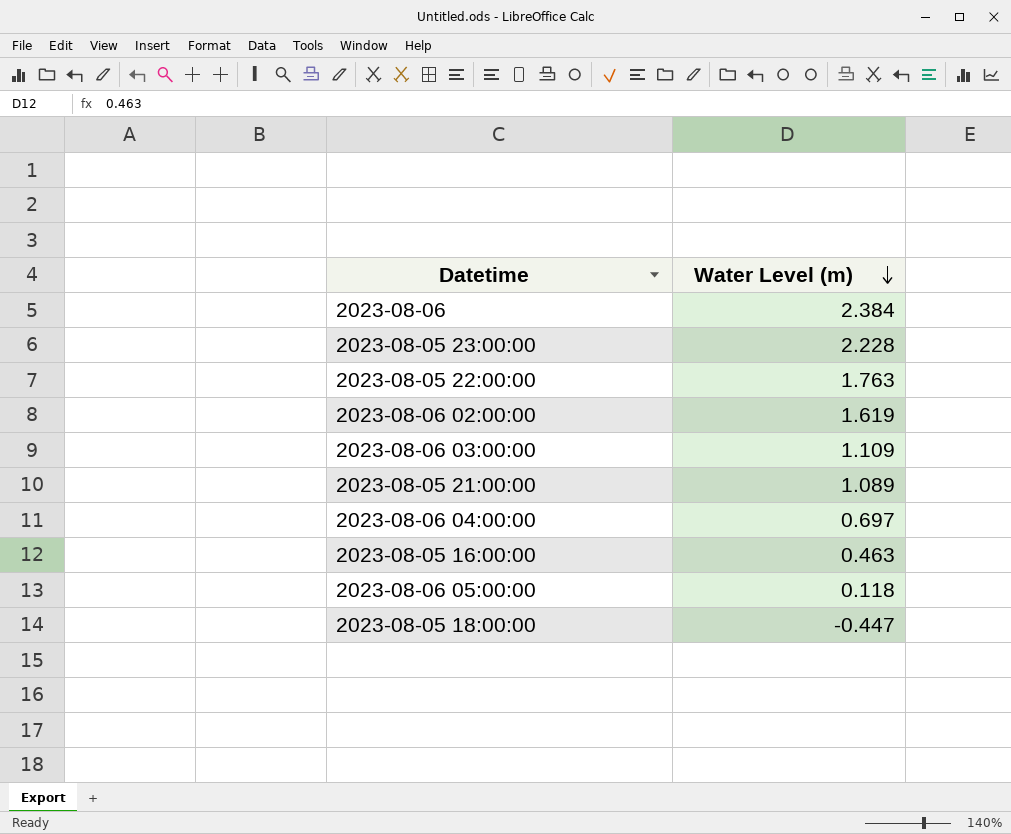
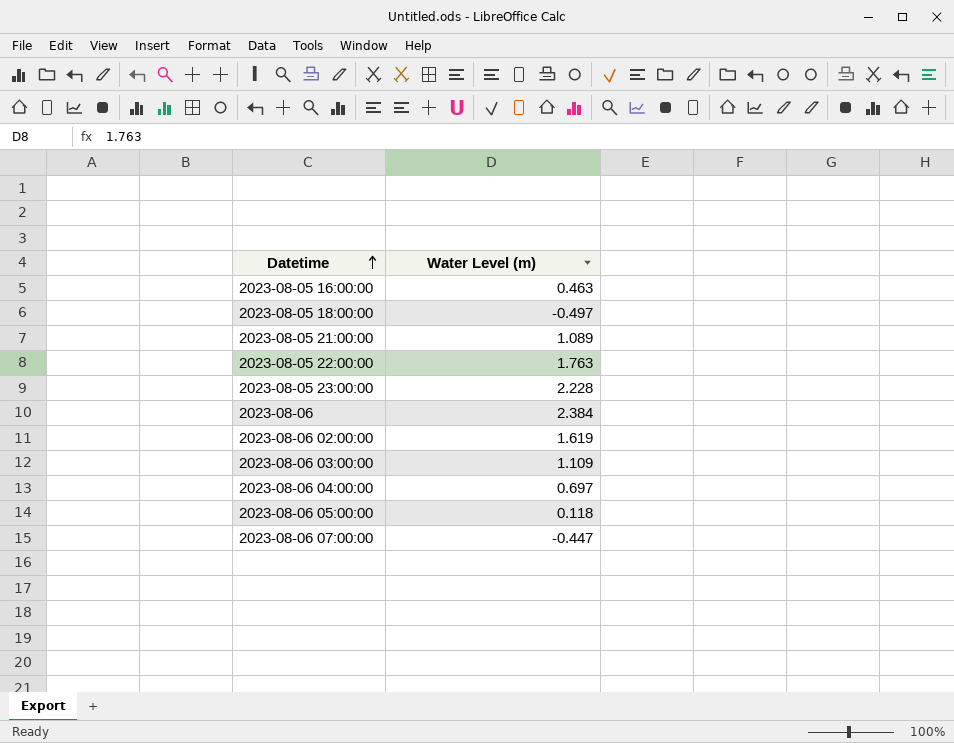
row order: Water Level (m) descending -> Datetime ascending
2023-08-05 18:00:00 | Water Level (m): -0.447 -> -0.497
row 2023-08-06 07:00:00: none -> -0.447

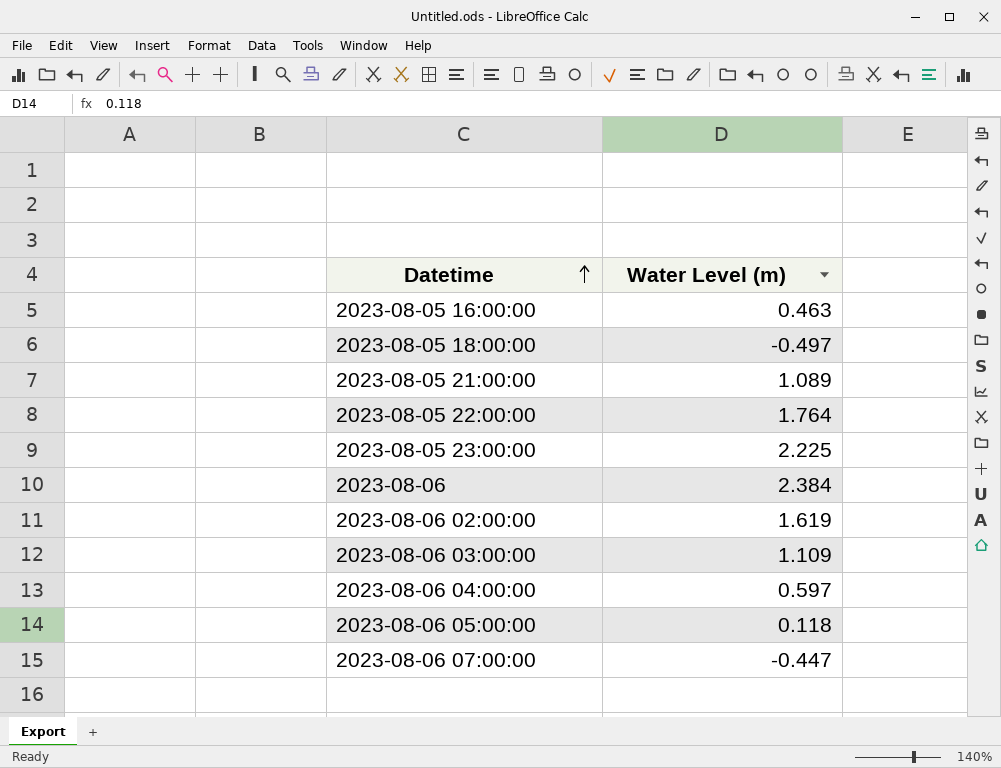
2023-08-05 22:00:00 | Water Level (m): 1.763 -> 1.764
2023-08-05 23:00:00 | Water Level (m): 2.228 -> 2.225
2023-08-06 04:00:00 | Water Level (m): 0.697 -> 0.597

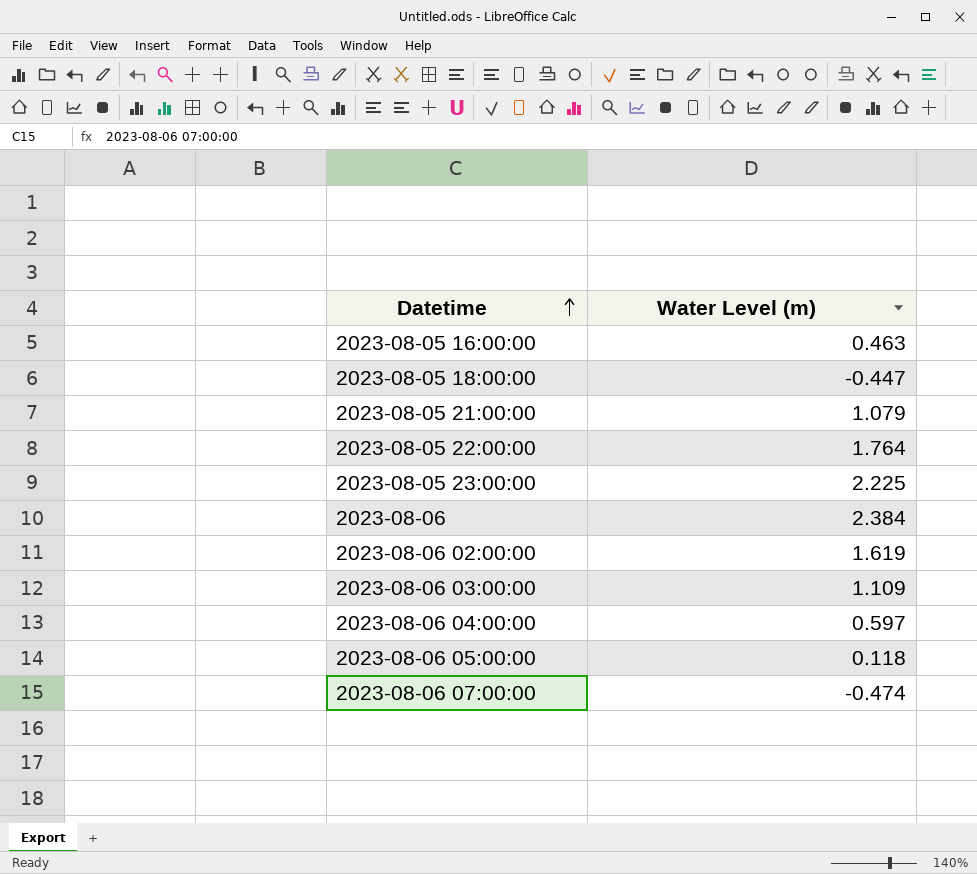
2023-08-05 18:00:00 | Water Level (m): -0.497 -> -0.447
2023-08-05 21:00:00 | Water Level (m): 1.089 -> 1.079
2023-08-06 07:00:00 | Water Level (m): -0.447 -> -0.474

